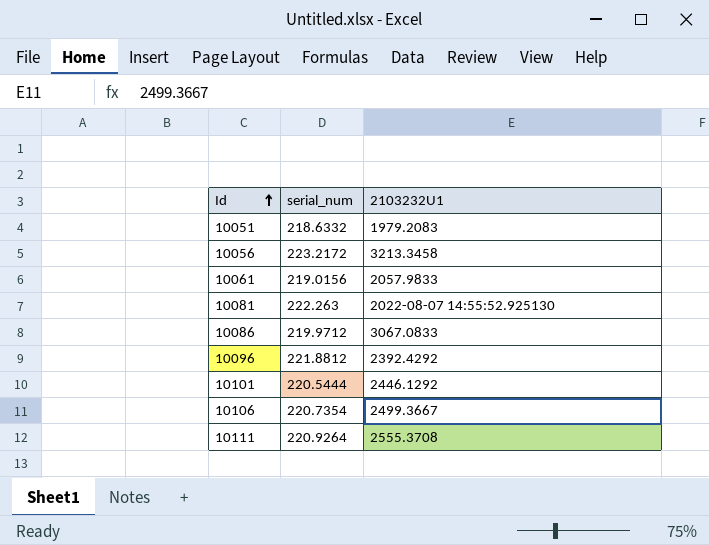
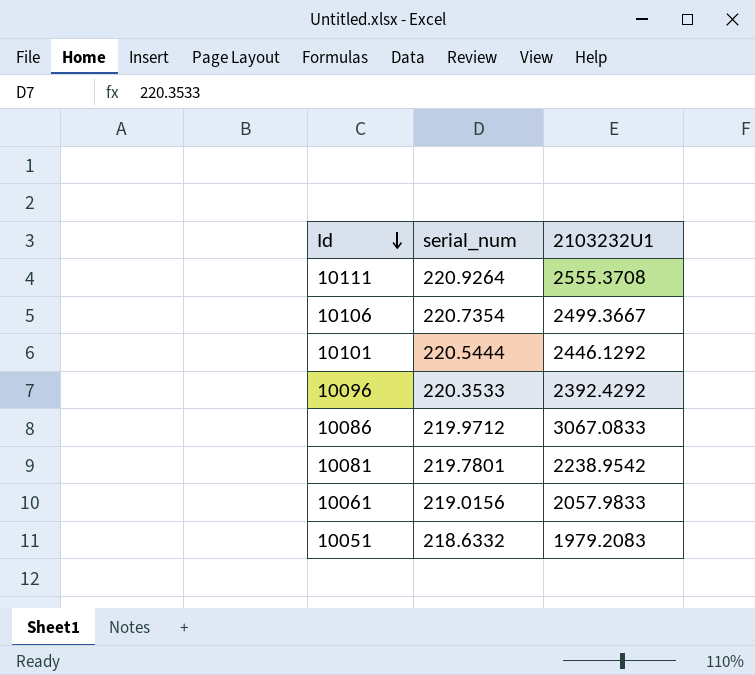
row order: Id ascending -> Id descending
row 10056: 223.2172 | 3213.3458 -> none
10096 | serial_num: 221.8812 -> 220.3533
10081 | serial_num: 222.263 -> 219.7801
10081 | 2103232U1: 2022-08-07 14:55:52.925130 -> 2238.9542

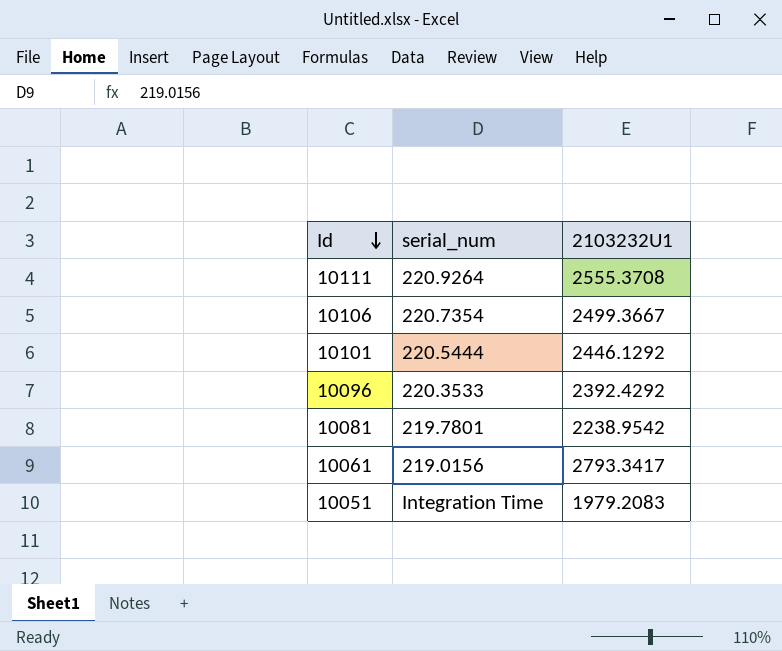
row 10086: 219.9712 | 3067.0833 -> none
10061 | 2103232U1: 2057.9833 -> 2793.3417
10051 | serial_num: 218.6332 -> Integration Time

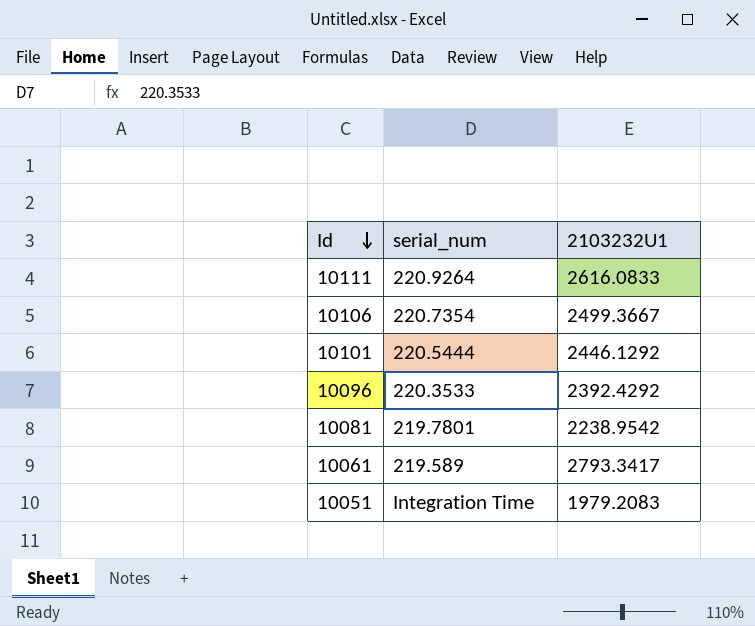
10111 | 2103232U1: 2555.3708 -> 2616.0833
10061 | serial_num: 219.0156 -> 219.589

